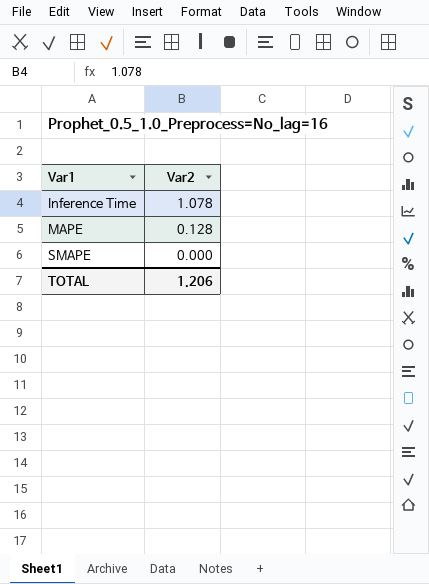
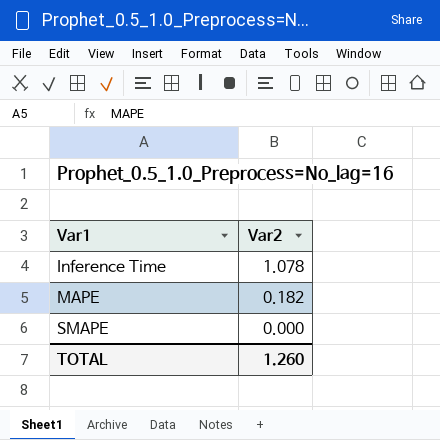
MAPE | Var2: 0.128 -> 0.182
TOTAL | Var2: 1.206 -> 1.260

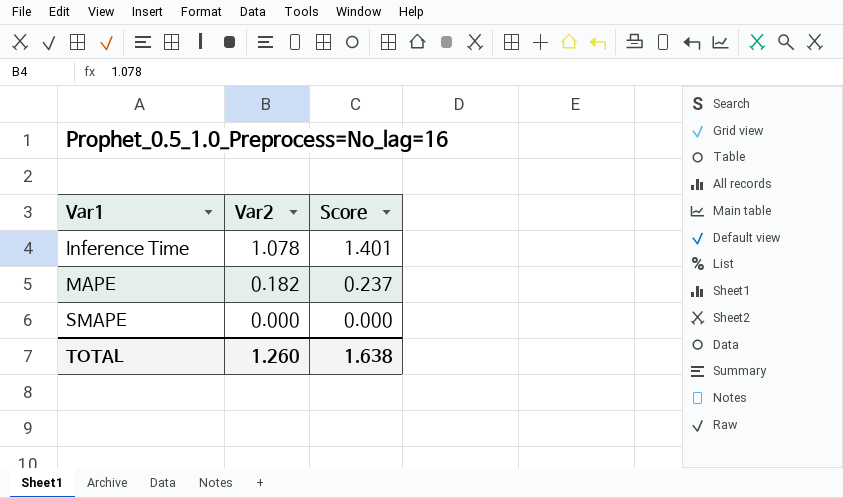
column Score | formula: none -> [Var2] * 1.3

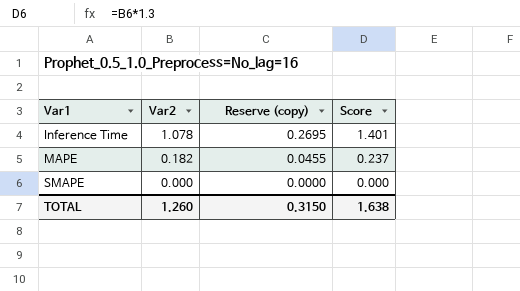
column Reserve (copy) | formula: none -> [Var2] * 0.25

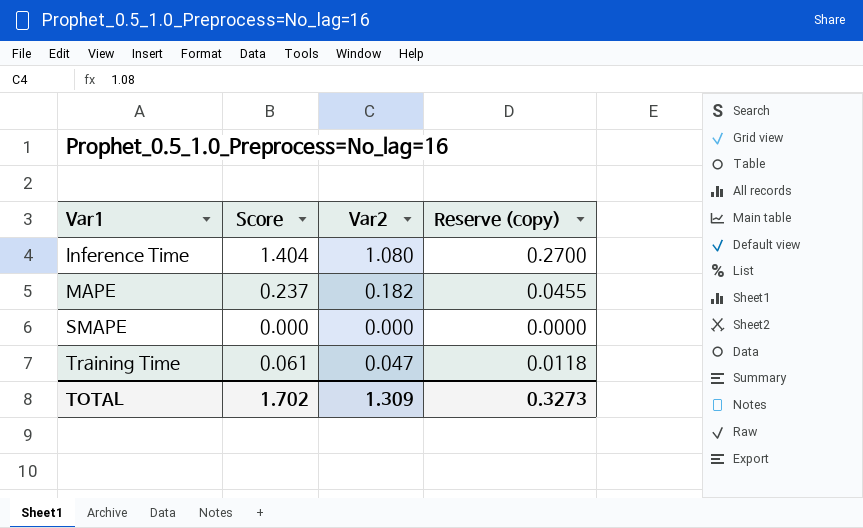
column Score | position: 4 -> 2
Inference Time | Score: 1.401 -> 1.404
Inference Time | Var2: 1.078 -> 1.080
Inference Time | Reserve (copy): 0.2695 -> 0.2700
row Training Time: none -> 0.061 | 0.047 | 0.0118
TOTAL | Score: 1.638 -> 1.702
TOTAL | Var2: 1.260 -> 1.309
TOTAL | Reserve (copy): 0.3150 -> 0.3273

